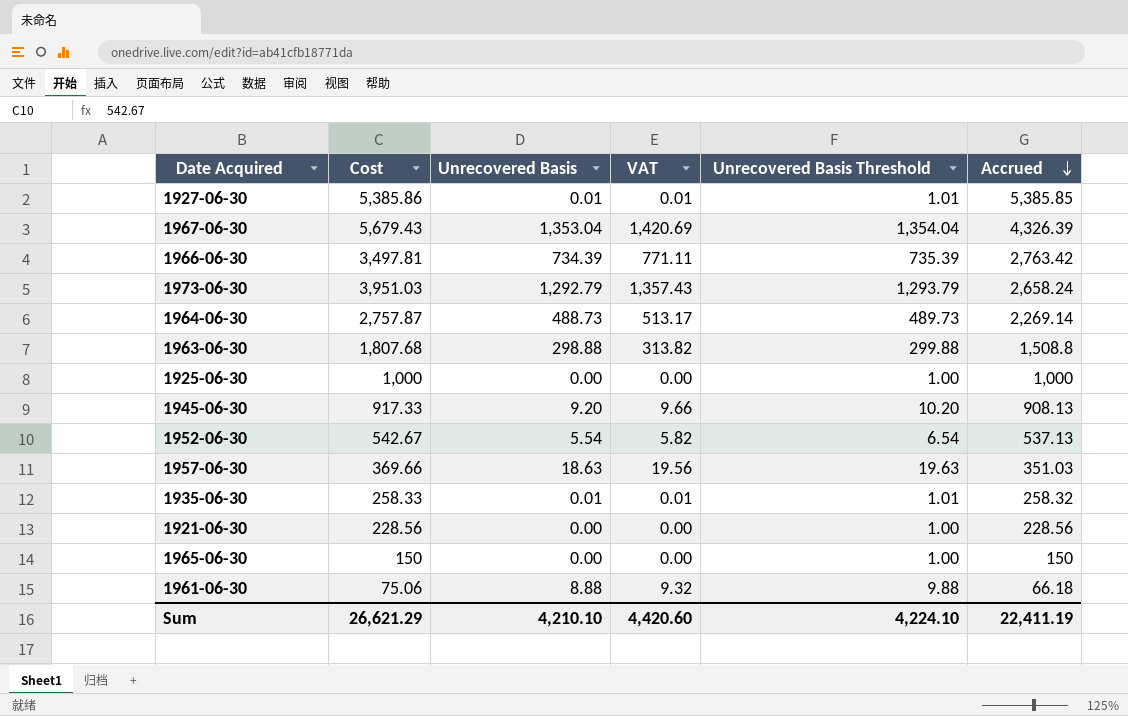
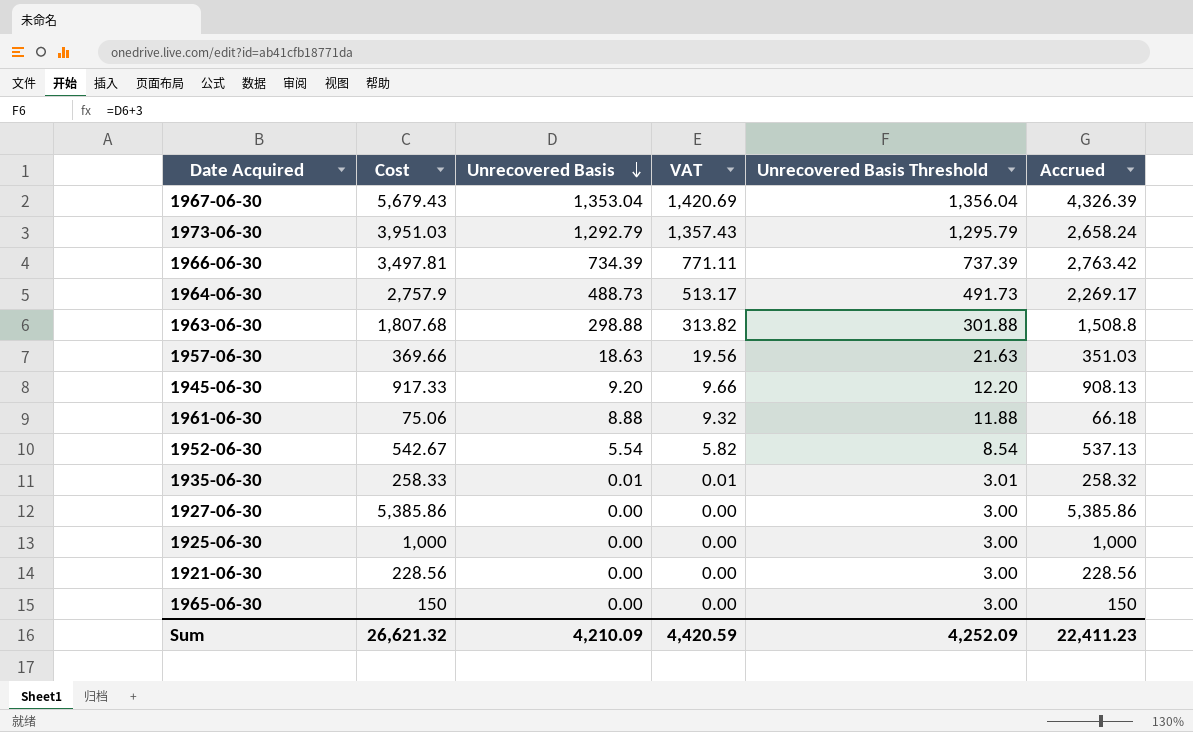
row order: Accrued descending -> Unrecovered Basis descending
column Unrecovered Basis Threshold | formula: [Unrecovered Basis] + 1 -> [Unrecovered Basis] + 3
1964-06-30 | Cost: 2,757.87 -> 2,757.9
1964-06-30 | Accrued: 2,269.14 -> 2,269.17
1927-06-30 | Unrecovered Basis: 0.01 -> 0.00
1927-06-30 | VAT: 0.01 -> 0.00
1927-06-30 | Accrued: 5,385.85 -> 5,385.86
Sum | Cost: 26,621.29 -> 26,621.32
Sum | Unrecovered Basis: 4,210.10 -> 4,210.09
Sum | VAT: 4,420.60 -> 4,420.59
Sum | Unrecovered Basis Threshold: 4,224.10 -> 4,252.09
Sum | Accrued: 22,411.19 -> 22,411.23

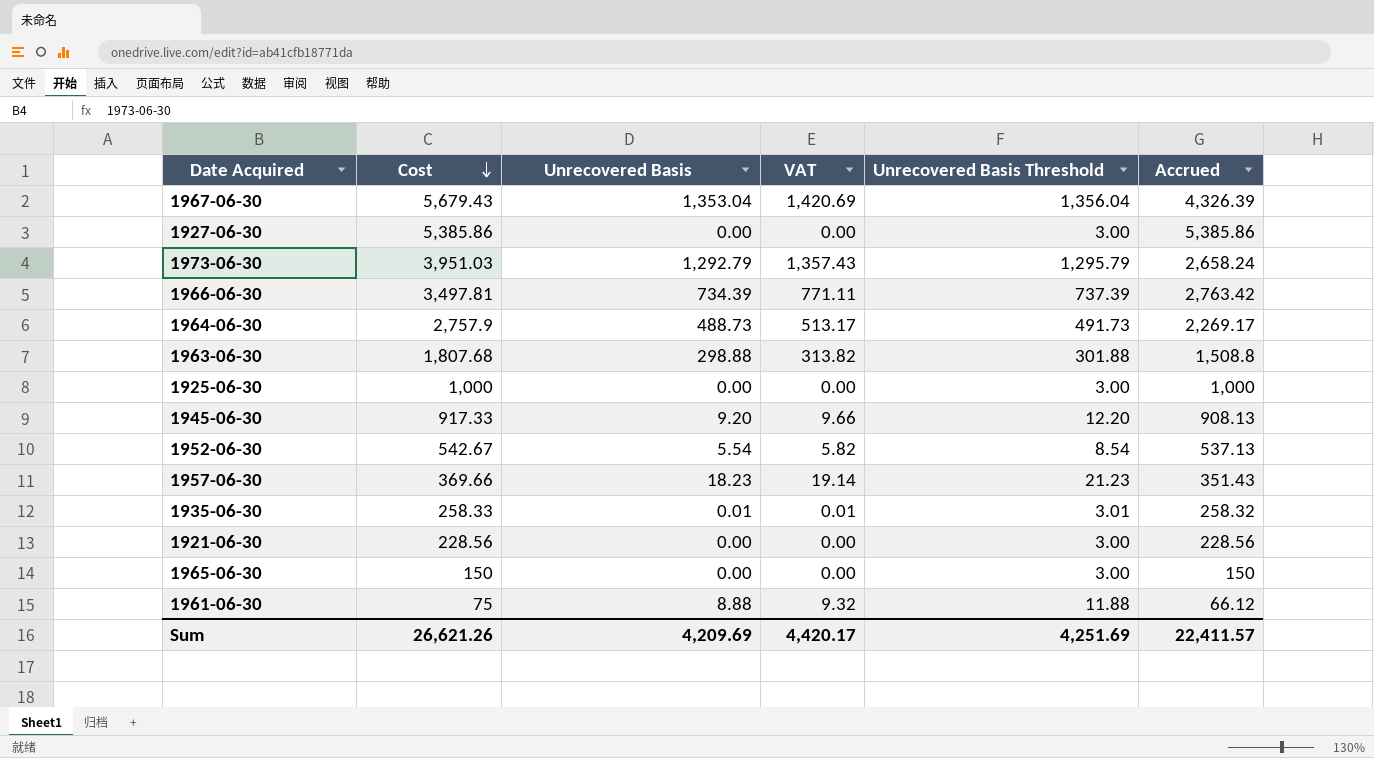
row order: Unrecovered Basis descending -> Cost descending
1957-06-30 | Unrecovered Basis: 18.63 -> 18.23
1957-06-30 | VAT: 19.56 -> 19.14
1957-06-30 | Unrecovered Basis Threshold: 21.63 -> 21.23
1957-06-30 | Accrued: 351.03 -> 351.43
1961-06-30 | Cost: 75.06 -> 75
1961-06-30 | Accrued: 66.18 -> 66.12
Sum | Cost: 26,621.32 -> 26,621.26
Sum | Unrecovered Basis: 4,210.09 -> 4,209.69
Sum | VAT: 4,420.59 -> 4,420.17
Sum | Unrecovered Basis Threshold: 4,252.09 -> 4,251.69
Sum | Accrued: 22,411.23 -> 22,411.57

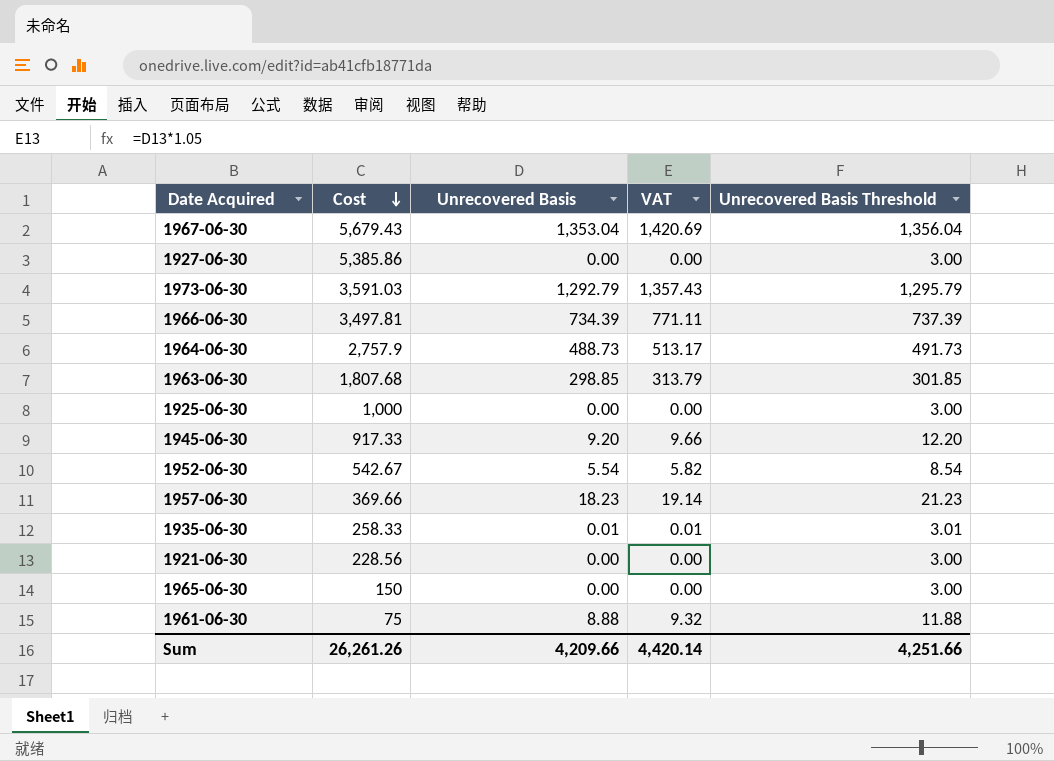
column Accrued | formula: [Cost] - [Unrecovered Basis] -> none
1973-06-30 | Cost: 3,951.03 -> 3,591.03
1963-06-30 | Unrecovered Basis: 298.88 -> 298.85
1963-06-30 | VAT: 313.82 -> 313.79
1963-06-30 | Unrecovered Basis Threshold: 301.88 -> 301.85
Sum | Cost: 26,621.26 -> 26,261.26
Sum | Unrecovered Basis: 4,209.69 -> 4,209.66
Sum | VAT: 4,420.17 -> 4,420.14
Sum | Unrecovered Basis Threshold: 4,251.69 -> 4,251.66

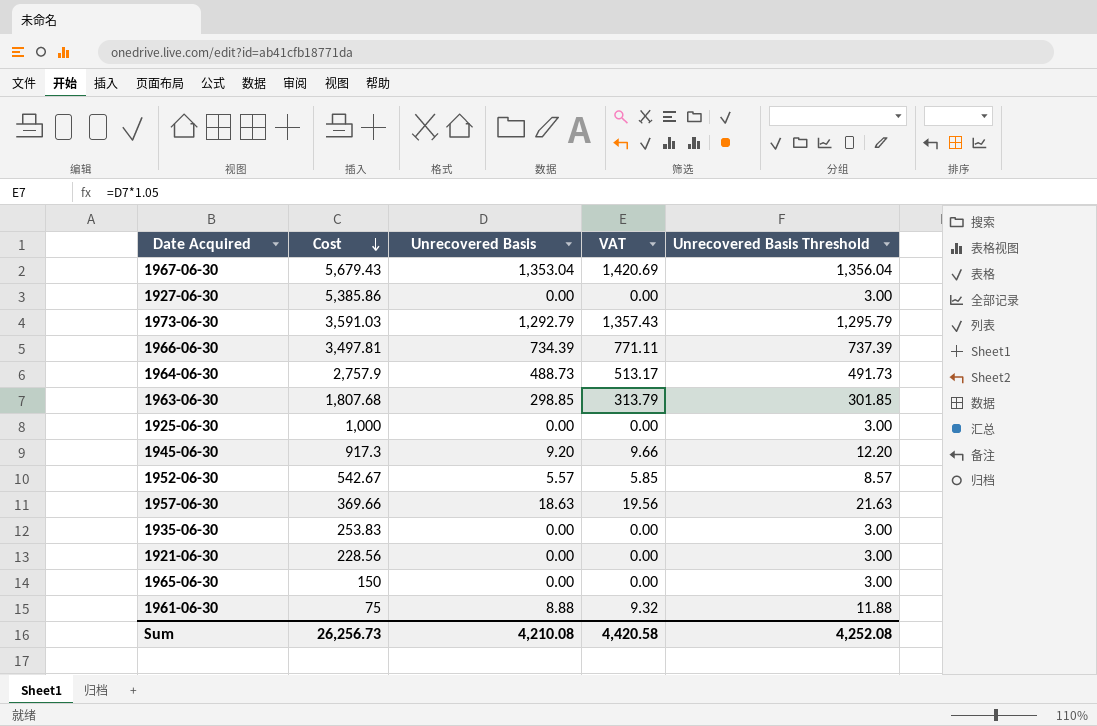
1945-06-30 | Cost: 917.33 -> 917.3
1952-06-30 | Unrecovered Basis: 5.54 -> 5.57
1952-06-30 | VAT: 5.82 -> 5.85
1952-06-30 | Unrecovered Basis Threshold: 8.54 -> 8.57
1957-06-30 | Unrecovered Basis: 18.23 -> 18.63
1957-06-30 | VAT: 19.14 -> 19.56
1957-06-30 | Unrecovered Basis Threshold: 21.23 -> 21.63
1935-06-30 | Cost: 258.33 -> 253.83
1935-06-30 | Unrecovered Basis: 0.01 -> 0.00
1935-06-30 | VAT: 0.01 -> 0.00
1935-06-30 | Unrecovered Basis Threshold: 3.01 -> 3.00
Sum | Cost: 26,261.26 -> 26,256.73
Sum | Unrecovered Basis: 4,209.66 -> 4,210.08
Sum | VAT: 4,420.14 -> 4,420.58
Sum | Unrecovered Basis Threshold: 4,251.66 -> 4,252.08

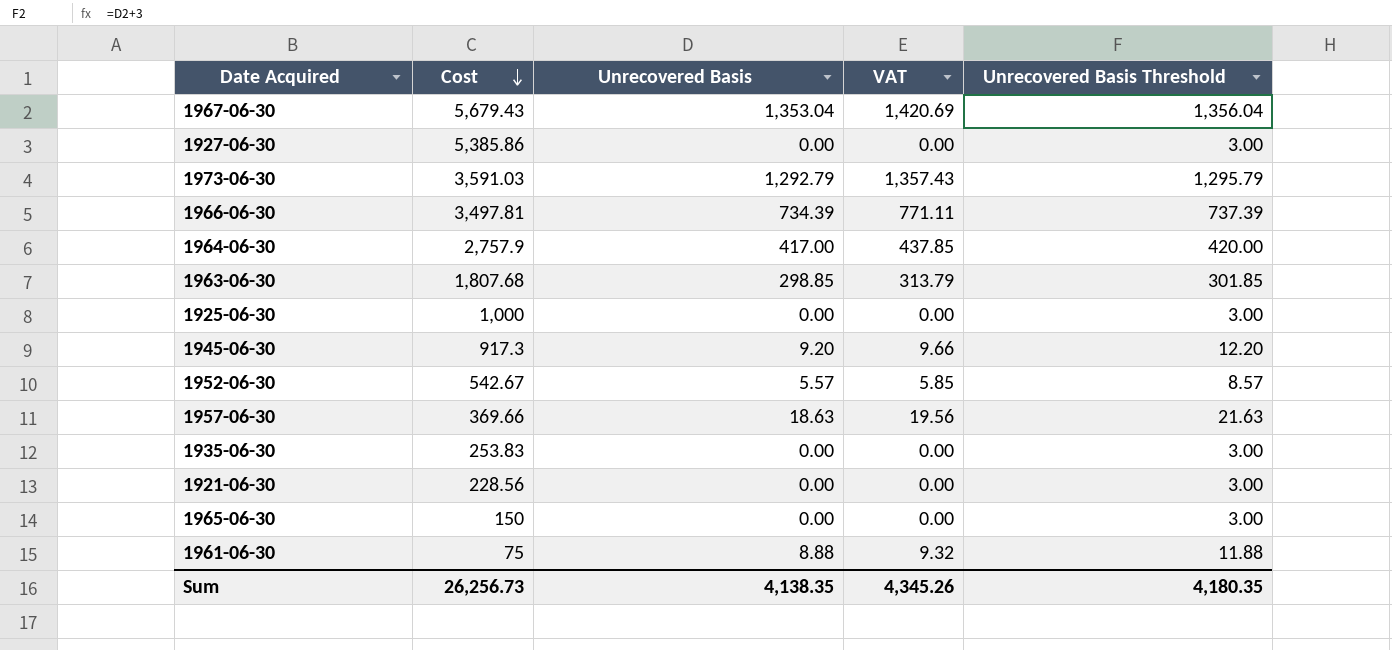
1964-06-30 | Unrecovered Basis: 488.73 -> 417.00
1964-06-30 | VAT: 513.17 -> 437.85
1964-06-30 | Unrecovered Basis Threshold: 491.73 -> 420.00
Sum | Unrecovered Basis: 4,210.08 -> 4,138.35
Sum | VAT: 4,420.58 -> 4,345.26
Sum | Unrecovered Basis Threshold: 4,252.08 -> 4,180.35

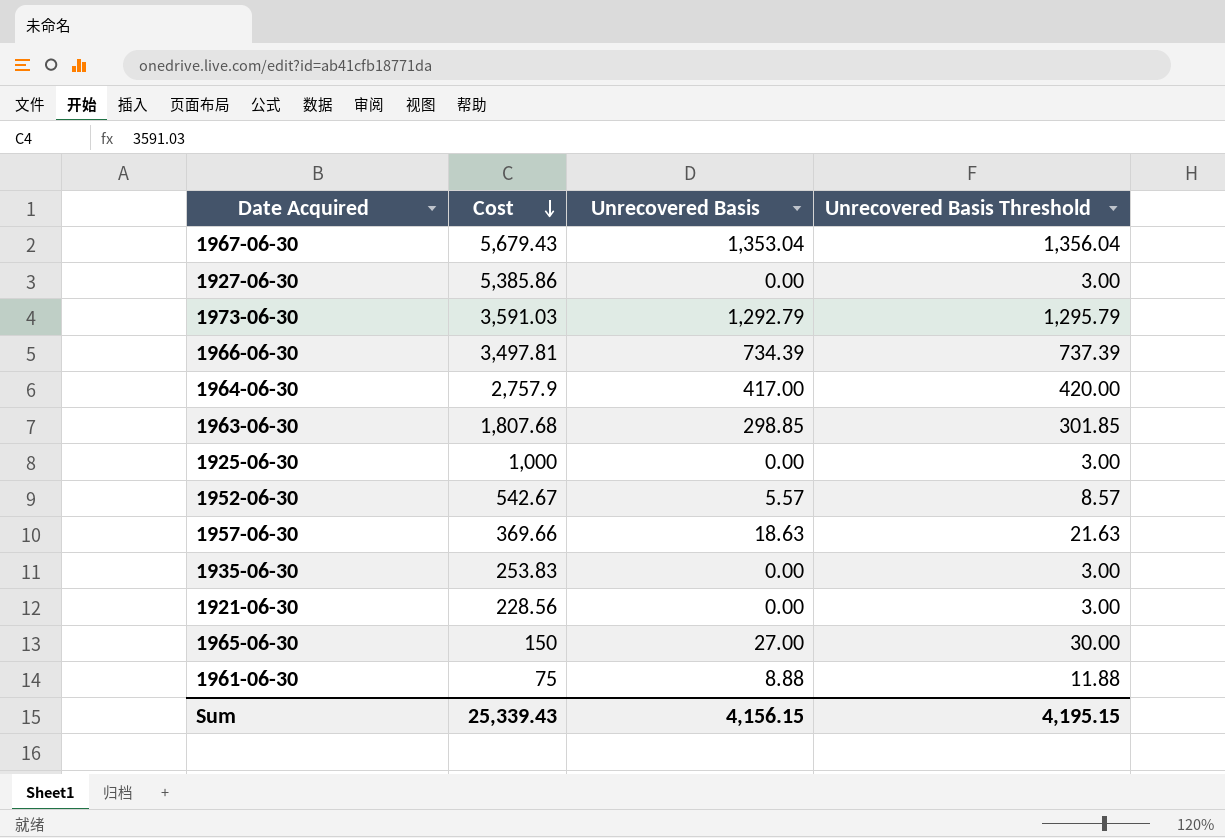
column VAT | formula: [Unrecovered Basis] * 1.05 -> none
row 1945-06-30: 917.3 | 9.20 | 9.66 | 12.20 -> none
1965-06-30 | Unrecovered Basis: 0.00 -> 27.00
1965-06-30 | Unrecovered Basis Threshold: 3.00 -> 30.00
Sum | Cost: 26,256.73 -> 25,339.43
Sum | Unrecovered Basis: 4,138.35 -> 4,156.15
Sum | Unrecovered Basis Threshold: 4,180.35 -> 4,195.15

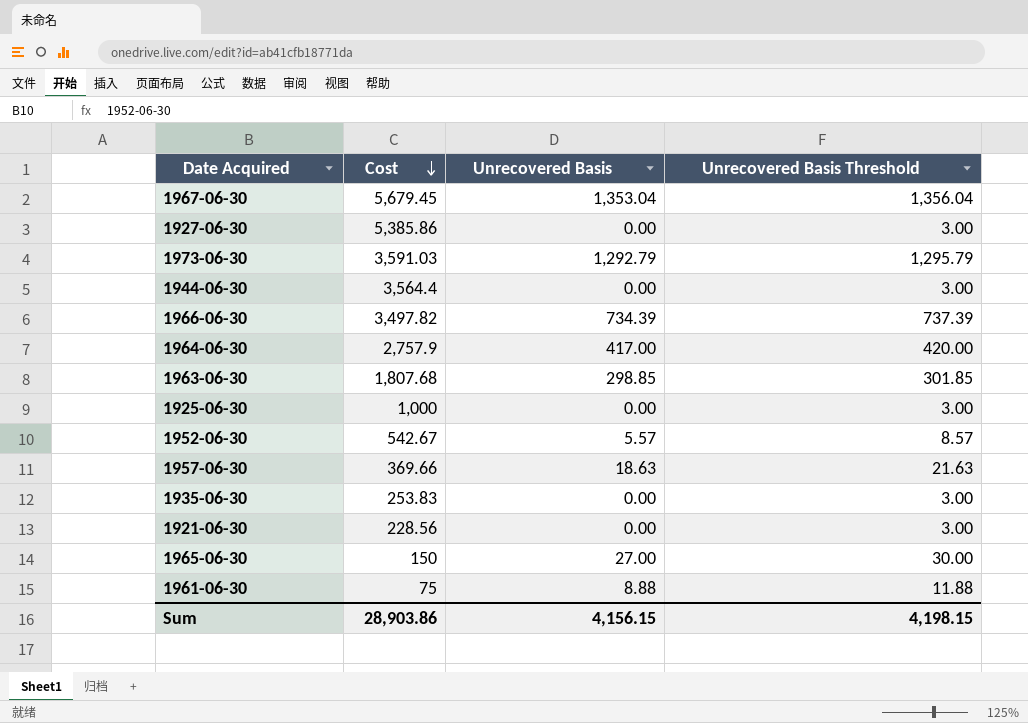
1967-06-30 | Cost: 5,679.43 -> 5,679.45
row 1944-06-30: none -> 3,564.4 | 0.00 | 3.00
1966-06-30 | Cost: 3,497.81 -> 3,497.82
Sum | Cost: 25,339.43 -> 28,903.86
Sum | Unrecovered Basis Threshold: 4,195.15 -> 4,198.15

